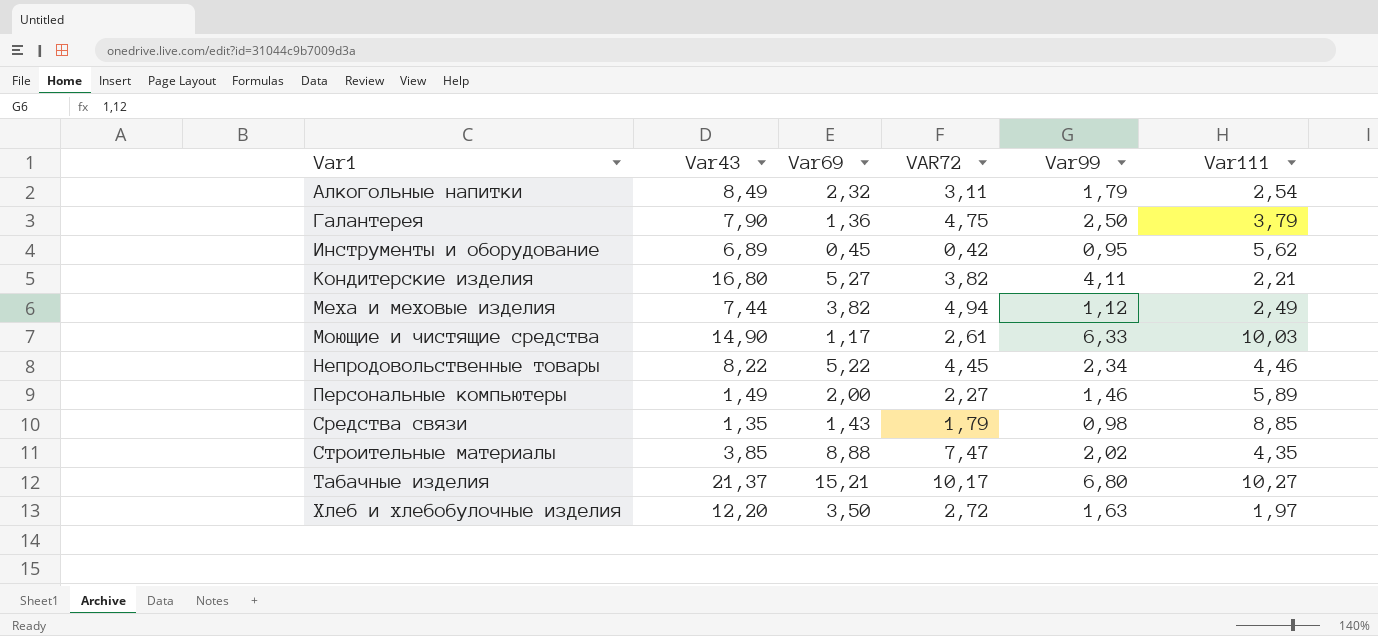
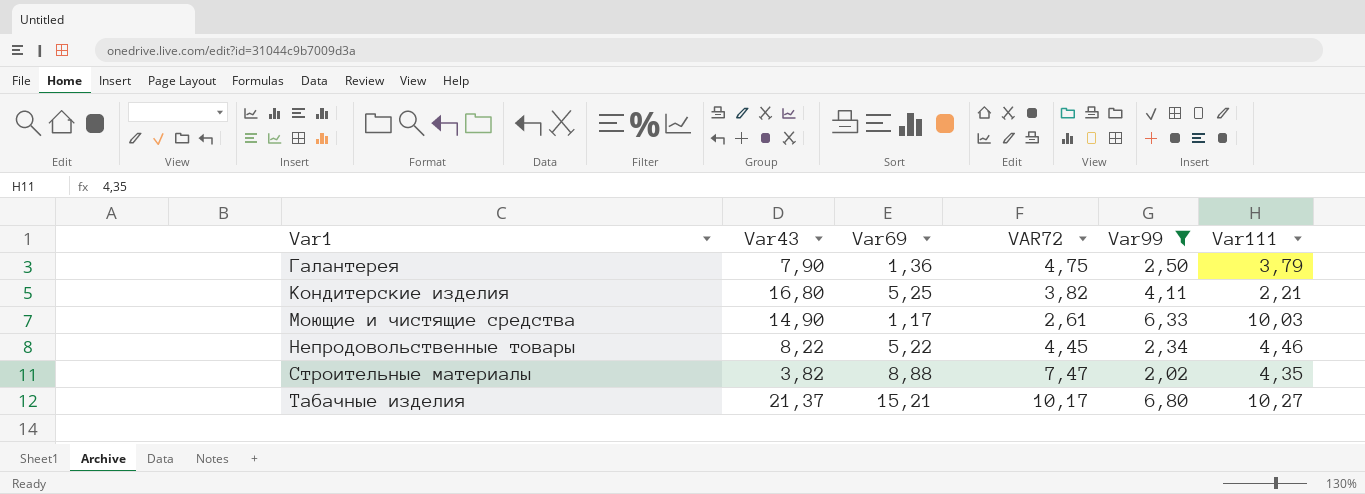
filter: none -> Var99 >= 2,02
Кондитерские изделия | Var69: 5,27 -> 5,25
Строительные материалы | Var43: 3,85 -> 3,82

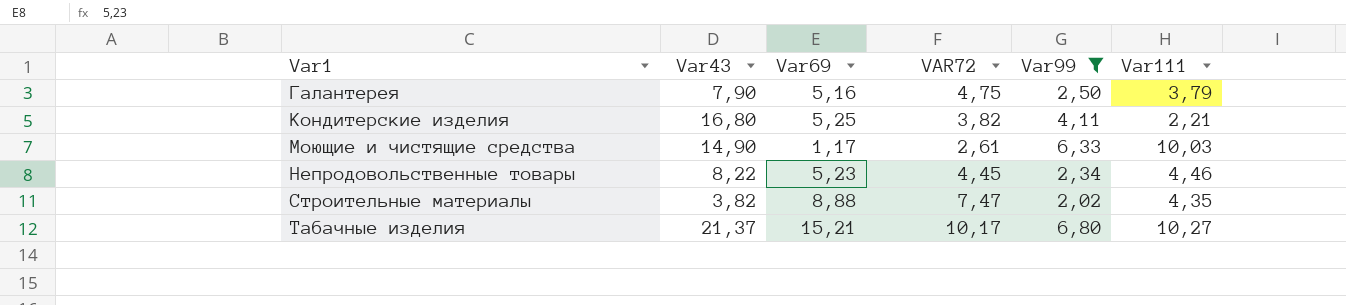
Галантерея | Var69: 1,36 -> 5,16
Непродовольственные товары | Var69: 5,22 -> 5,23

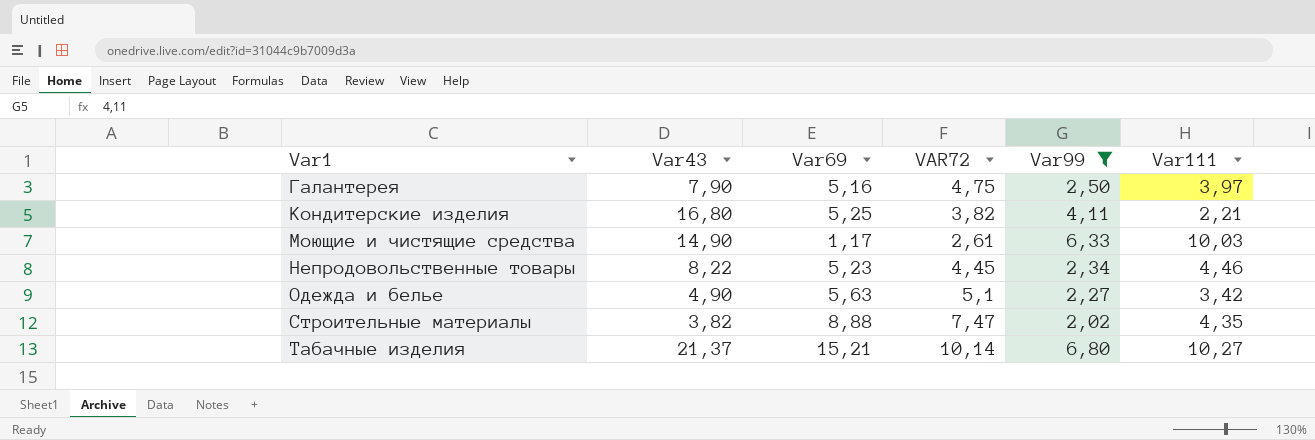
Галантерея | Var111: 3,79 -> 3,97
row Одежда и белье: none -> 4,90 | 5,63 | 5,1 | 2,27 | 3,42
Табачные изделия | VAR72: 10,17 -> 10,14

